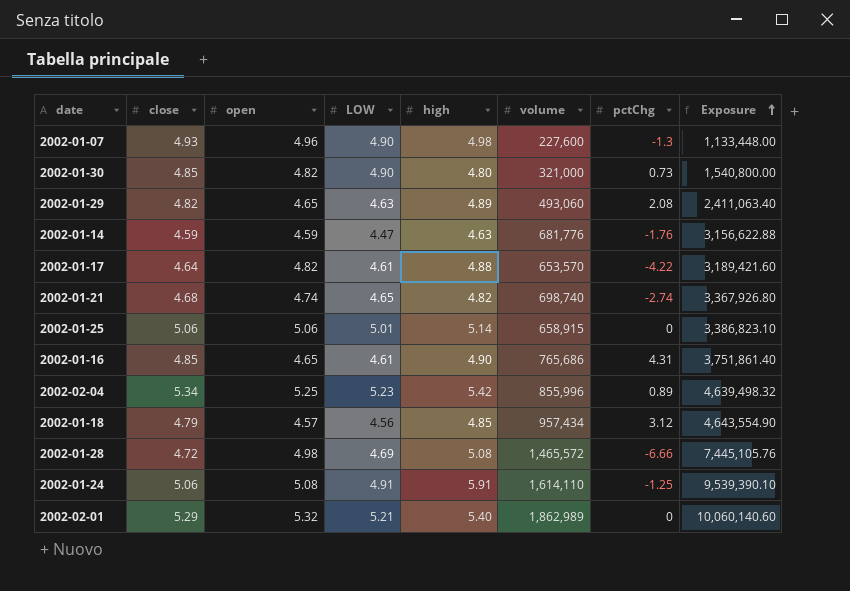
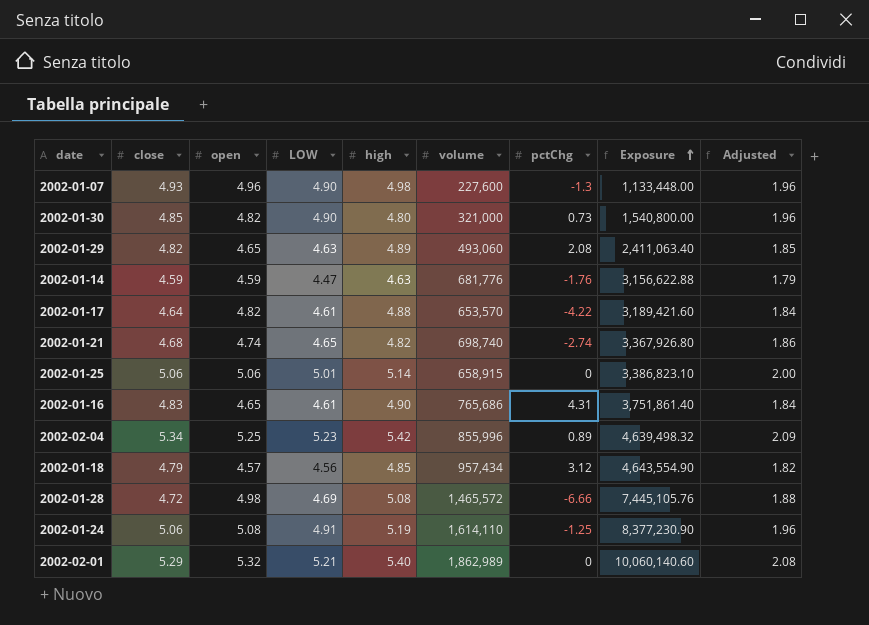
column Adjusted | formula: none -> [LOW] * 0.4
2002-01-16 | close: 4.85 -> 4.83
2002-01-24 | high: 5.91 -> 5.19
2002-01-24 | Exposure: 9,539,390.10 -> 8,377,230.90

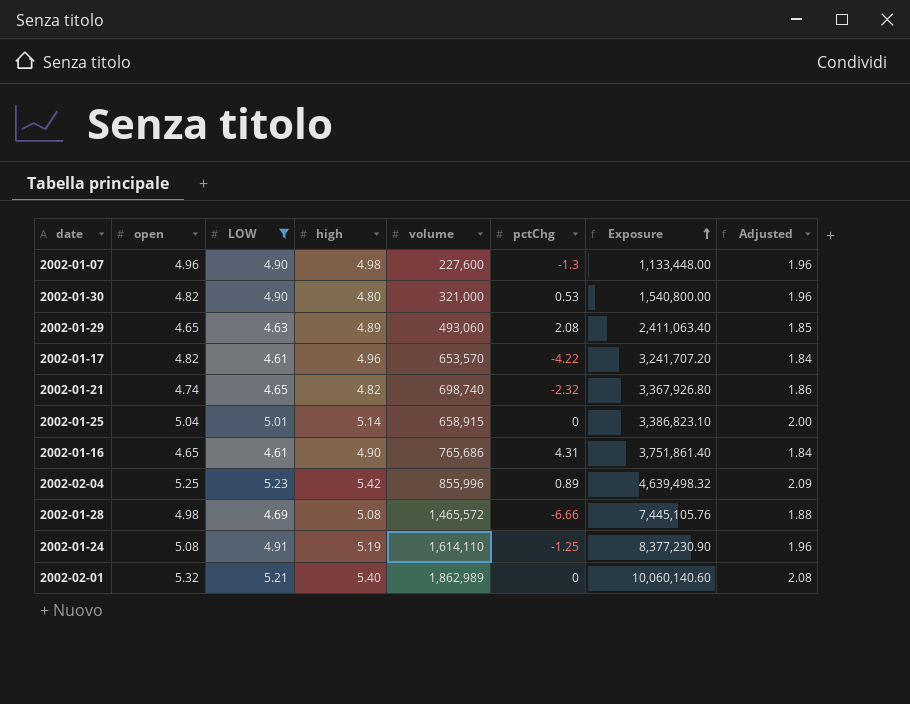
filter: none -> LOW >= 4.61
column close | position: 2 -> none
2002-01-30 | pctChg: 0.73 -> 0.53
2002-01-17 | high: 4.88 -> 4.96
2002-01-17 | Exposure: 3,189,421.60 -> 3,241,707.20
2002-01-21 | pctChg: -2.74 -> -2.32
2002-01-25 | open: 5.06 -> 5.04

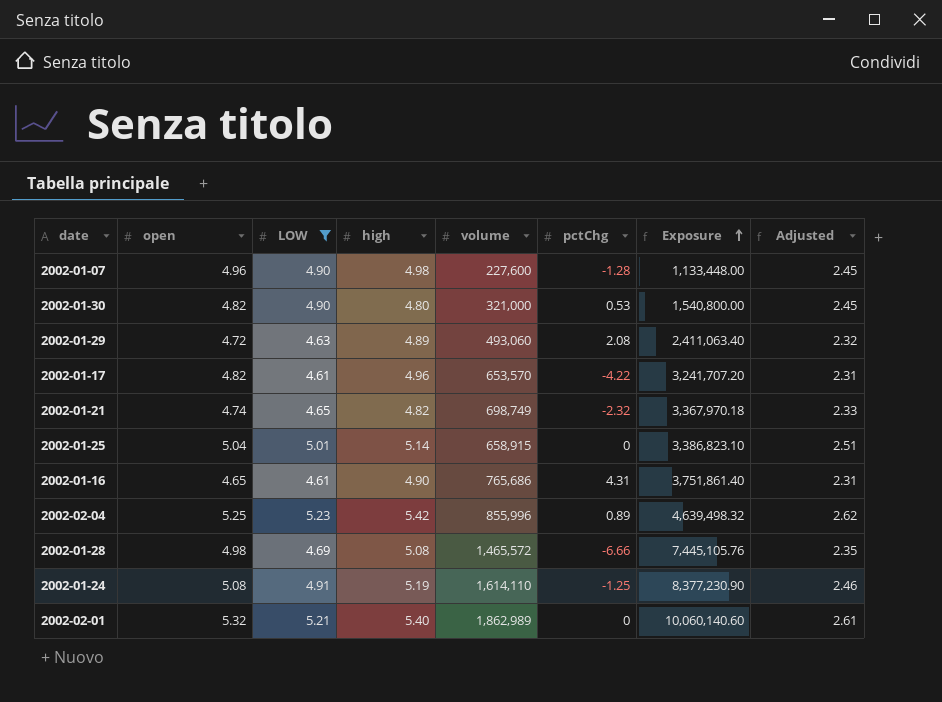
column Adjusted | formula: [LOW] * 0.4 -> [LOW] * 0.5
2002-01-07 | pctChg: -1.3 -> -1.28
2002-01-29 | open: 4.65 -> 4.72
2002-01-21 | volume: 698,740 -> 698,749
2002-01-21 | Exposure: 3,367,926.80 -> 3,367,970.18

